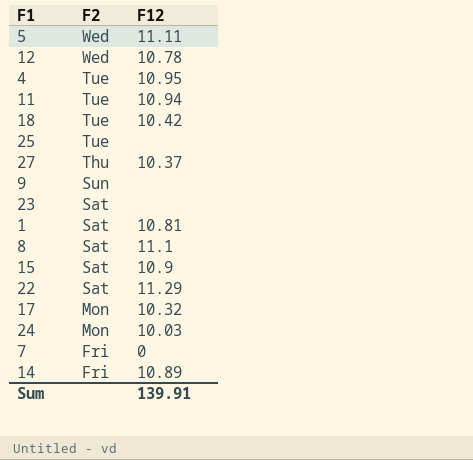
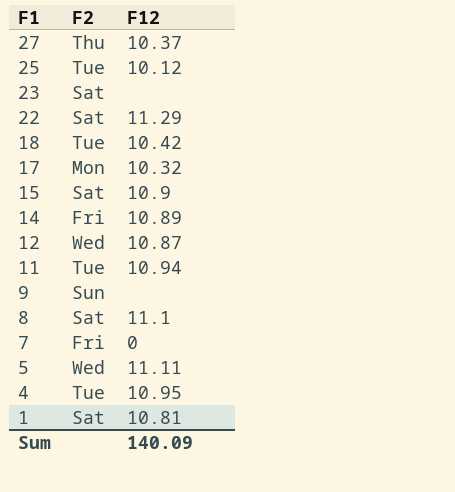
row order: F2 descending -> F1 descending
row 24: Mon | 10.03 -> none
25 | F12: none -> 10.12
12 | F12: 10.78 -> 10.87
Sum | F12: 139.91 -> 140.09

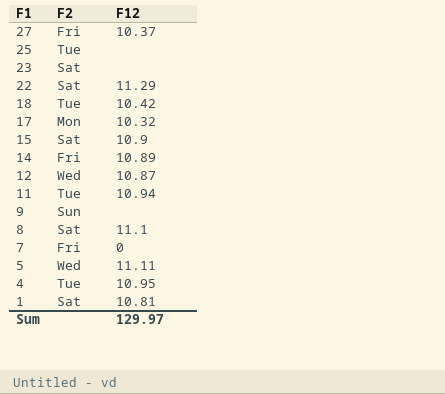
27 | F2: Thu -> Fri
25 | F12: 10.12 -> none
Sum | F12: 140.09 -> 129.97

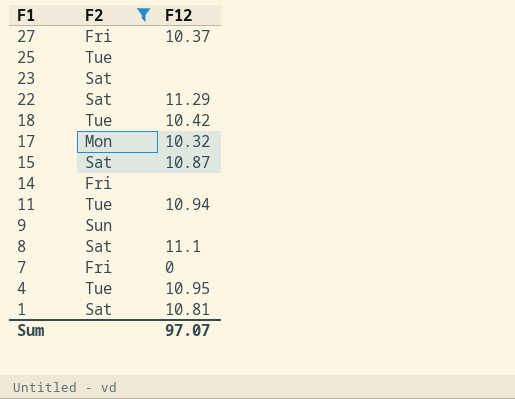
filter: none -> F2 != Wed
15 | F12: 10.9 -> 10.87
14 | F12: 10.89 -> none
Sum | F12: 129.97 -> 97.07

